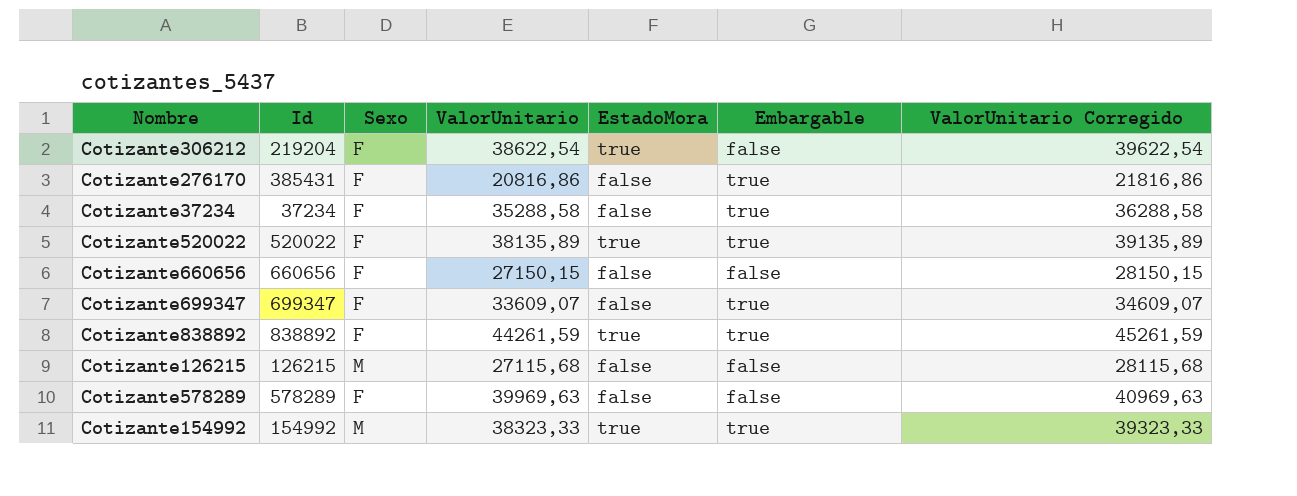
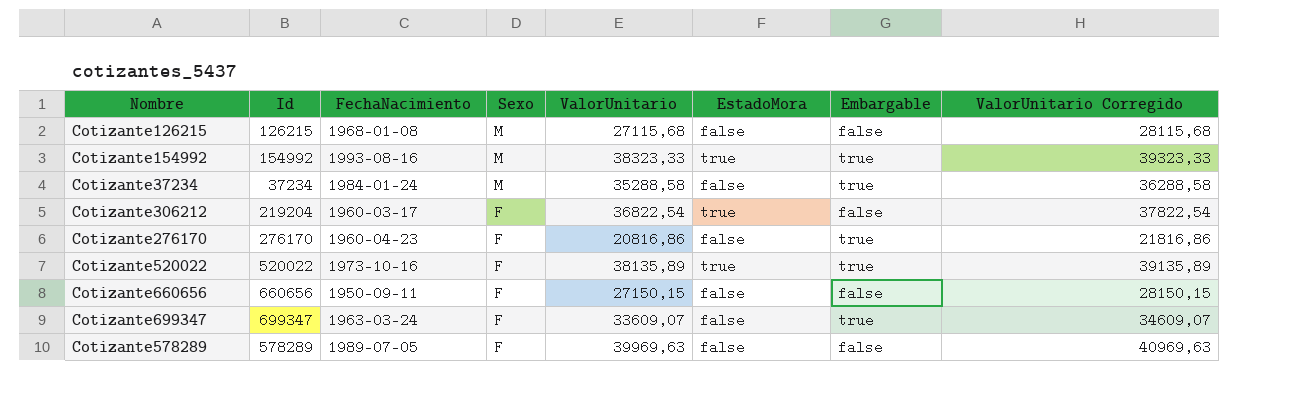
row order: none -> Sexo descending
column FechaNacimiento | position: none -> 3
row Cotizante838892: 838892 | F | 44261,59 | true | true | 45261,59 -> none
Cotizante37234 | Sexo: F -> M
Cotizante306212 | ValorUnitario: 38622,54 -> 36822,54
Cotizante306212 | ValorUnitario Corregido: 39622,54 -> 37822,54
Cotizante276170 | Id: 385431 -> 276170

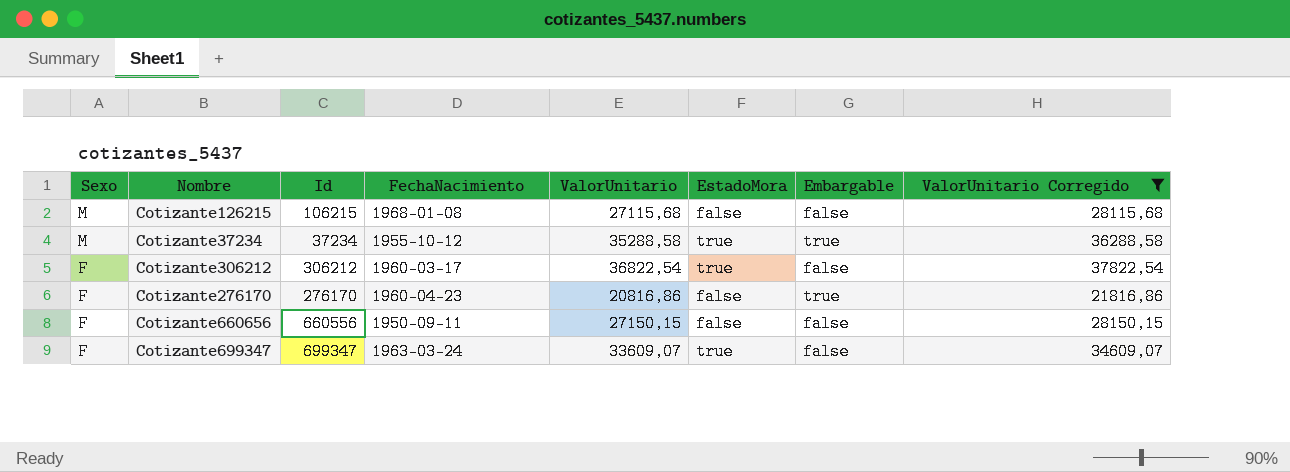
filter: none -> ValorUnitario Corregido <= 37822,54
column Sexo | position: 4 -> 1
Cotizante126215 | Id: 126215 -> 106215
Cotizante37234 | FechaNacimiento: 1984-01-24 -> 1955-10-12
Cotizante37234 | EstadoMora: false -> true
Cotizante306212 | Id: 219204 -> 306212
Cotizante660656 | Id: 660656 -> 660556
Cotizante699347 | EstadoMora: false -> true
Cotizante699347 | Embargable: true -> false

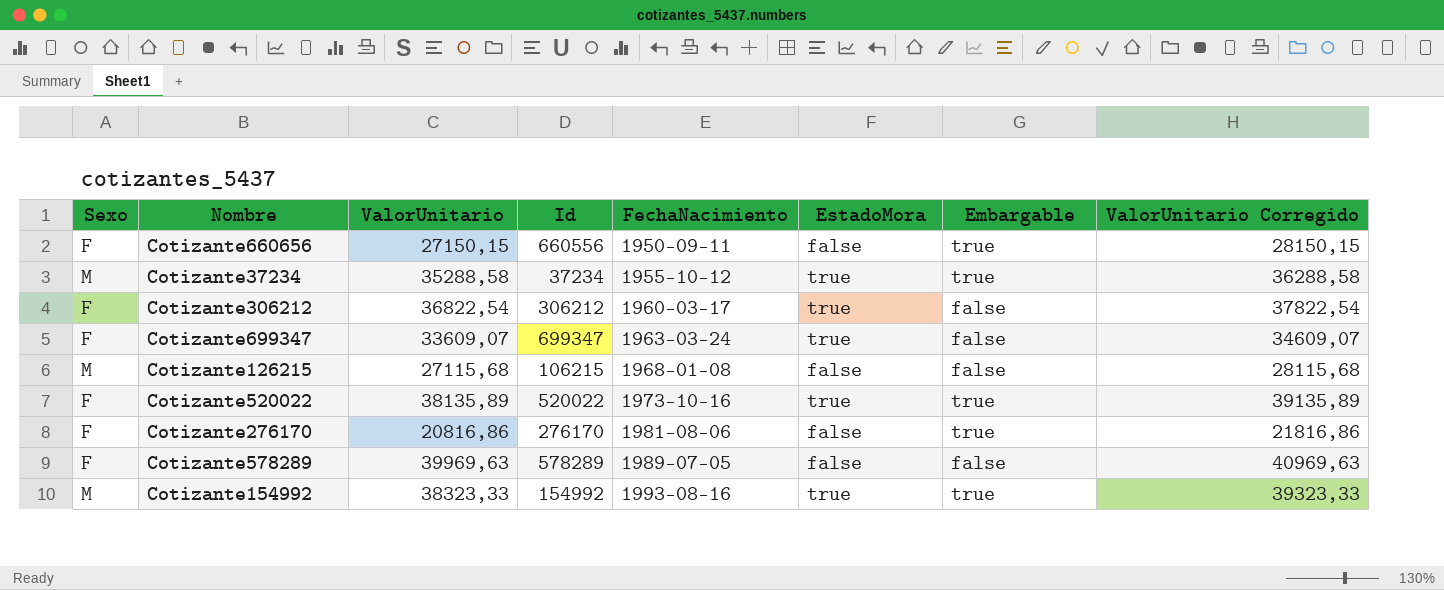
filter: ValorUnitario Corregido <= 37822,54 -> none
row order: Sexo descending -> FechaNacimiento ascending
column ValorUnitario | position: 5 -> 3
Cotizante660656 | Embargable: false -> true
Cotizante276170 | FechaNacimiento: 1960-04-23 -> 1981-08-06

